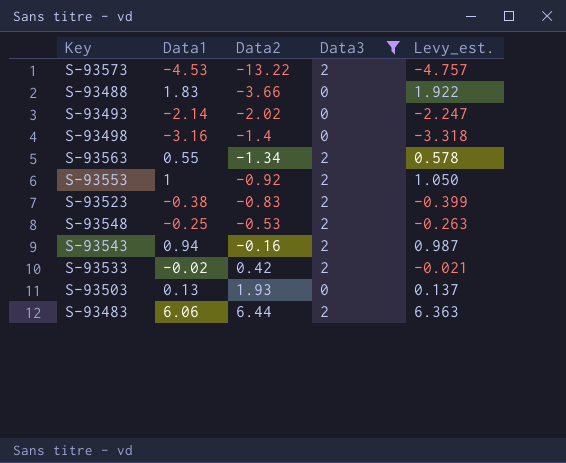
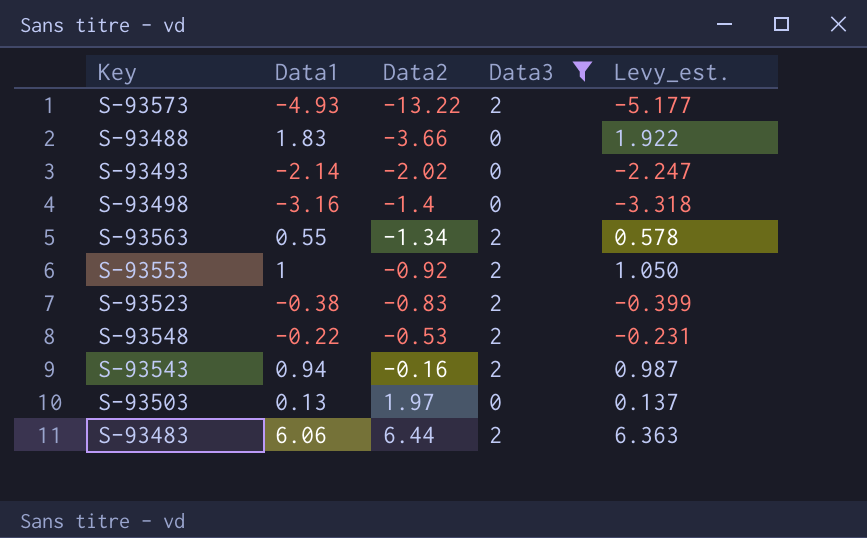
row S-93533: -0.02 | 0.42 | 2 | -0.021 -> none
S-93573 | Data1: -4.53 -> -4.93
S-93573 | Levy_est.: -4.757 -> -5.177
S-93548 | Data1: -0.25 -> -0.22
S-93548 | Levy_est.: -0.263 -> -0.231
S-93503 | Data2: 1.93 -> 1.97

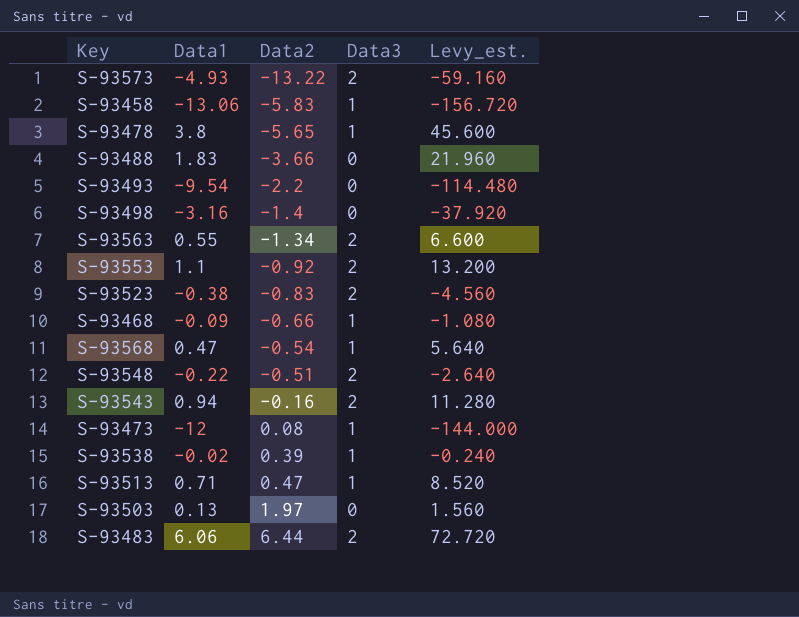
filter: Data3 != 1 -> none
column Levy_est. | formula: [Data1] * 1.05 -> [Data1] * 12
S-93493 | Data1: -2.14 -> -9.54
S-93493 | Data2: -2.02 -> -2.2
S-93553 | Data1: 1 -> 1.1
S-93548 | Data2: -0.53 -> -0.51

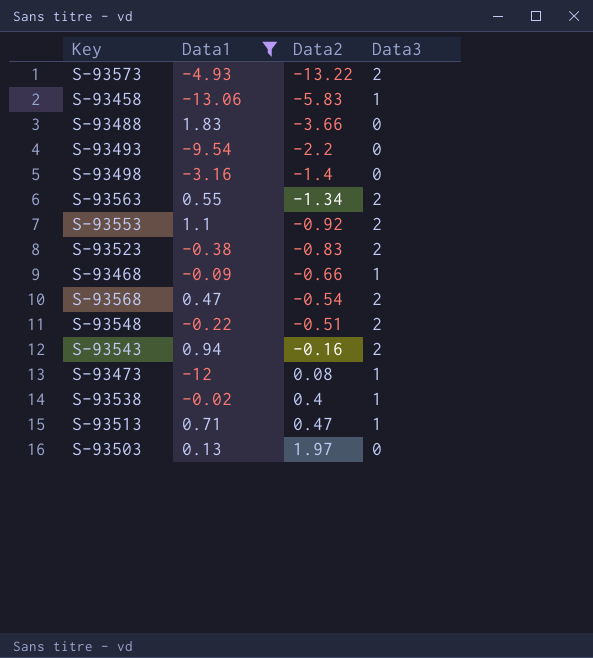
filter: none -> Data1 <= 1.83
column Levy_est. | formula: [Data1] * 12 -> none
S-93568 | Data3: 1 -> 2
S-93538 | Data2: 0.39 -> 0.4

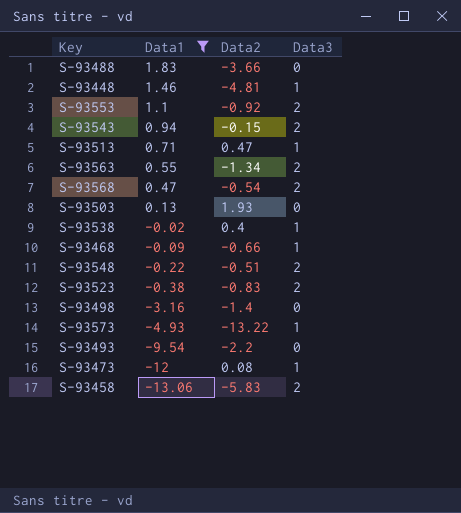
row order: Data2 ascending -> Data1 descending
row S-93448: none -> 1.46 | -4.81 | 1
S-93543 | Data2: -0.16 -> -0.15
S-93503 | Data2: 1.97 -> 1.93
S-93573 | Data3: 2 -> 1
S-93458 | Data3: 1 -> 2

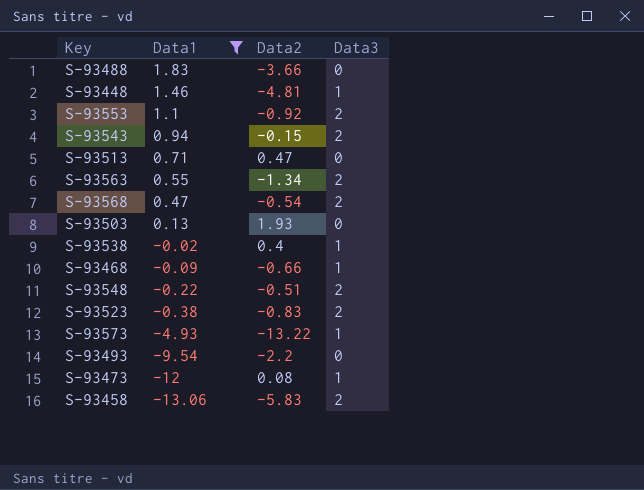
row S-93498: -3.16 | -1.4 | 0 -> none
S-93513 | Data3: 1 -> 0

